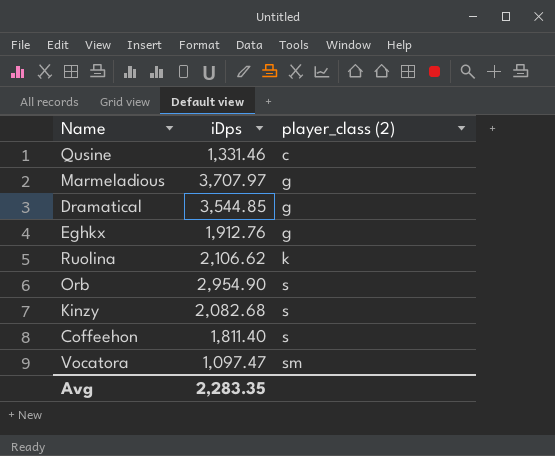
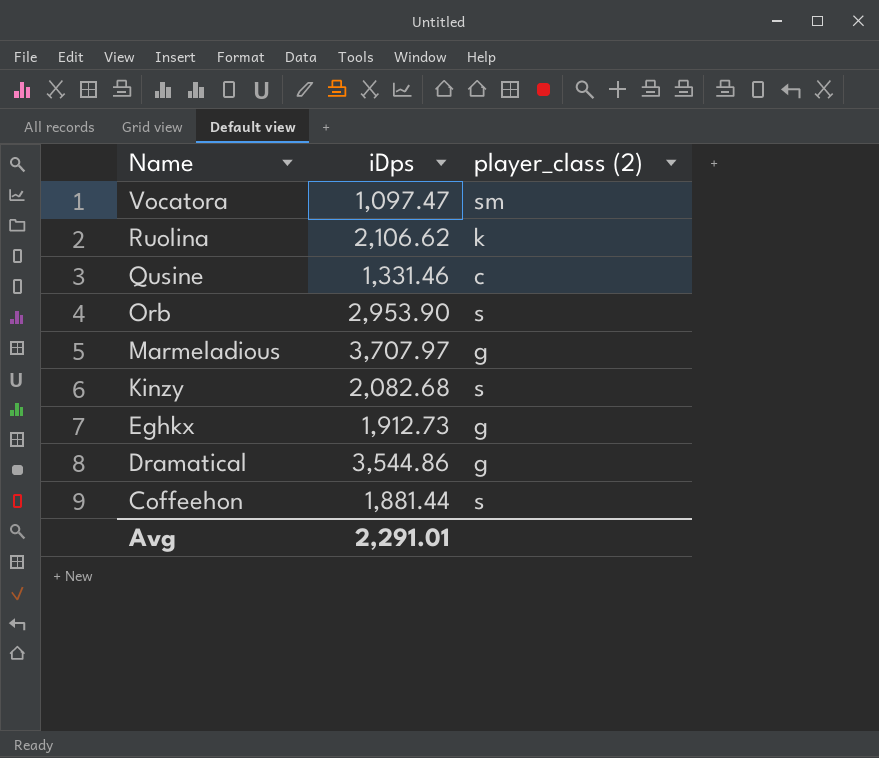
row order: player_class (2) ascending -> Name descending
Orb | iDps: 2,954.90 -> 2,953.90
Eghkx | iDps: 1,912.76 -> 1,912.73
Dramatical | iDps: 3,544.85 -> 3,544.86
Coffeehon | iDps: 1,811.40 -> 1,881.44
Avg | iDps: 2,283.35 -> 2,291.01

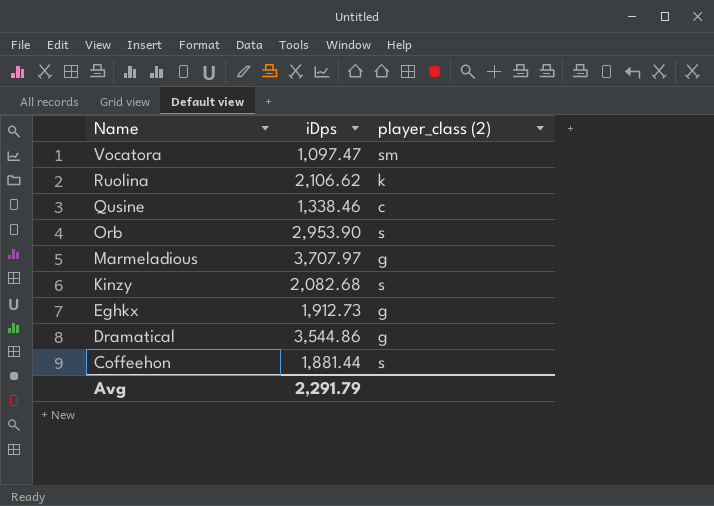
Qusine | iDps: 1,331.46 -> 1,338.46
Avg | iDps: 2,291.01 -> 2,291.79

